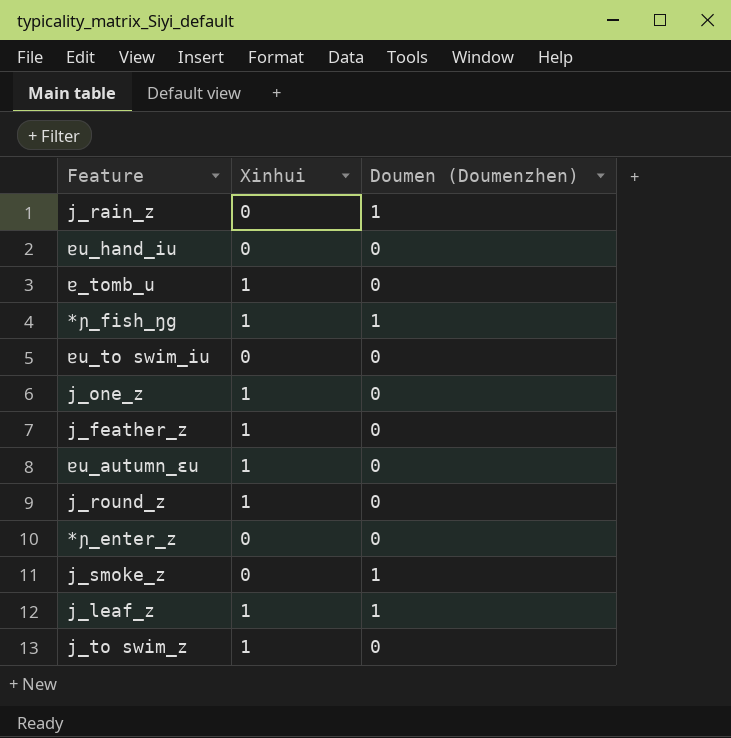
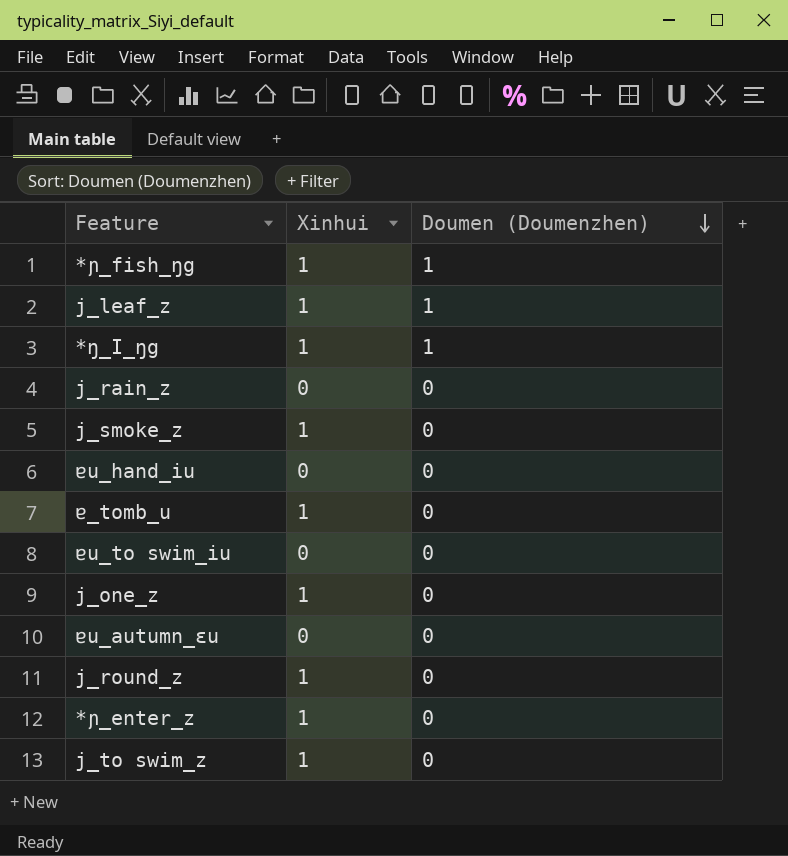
row order: none -> Doumen (Doumenzhen) descending
row j_feather_z: 1 | 0 -> none
row *ŋ_I_ŋg: none -> 1 | 1
j_rain_z | Doumen (Doumenzhen): 1 -> 0
j_smoke_z | Xinhui: 0 -> 1
j_smoke_z | Doumen (Doumenzhen): 1 -> 0
ɐu_autumn_ɛu | Xinhui: 1 -> 0
*ɲ_enter_z | Xinhui: 0 -> 1

